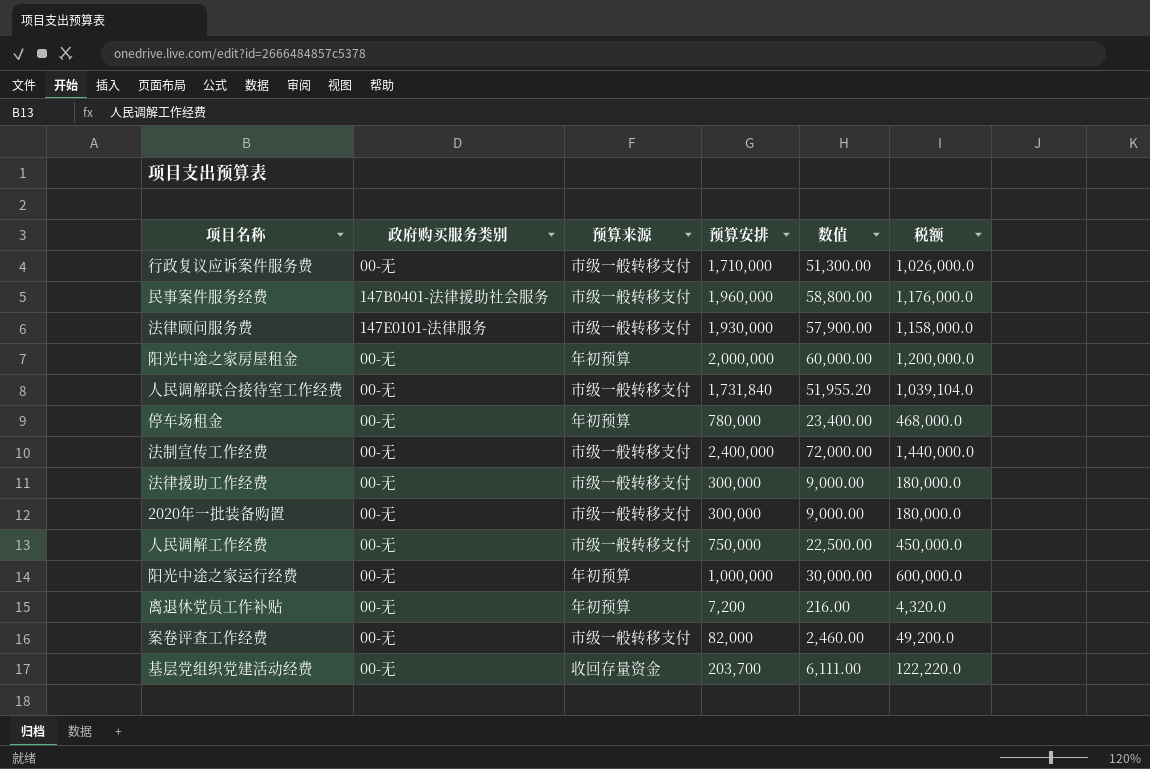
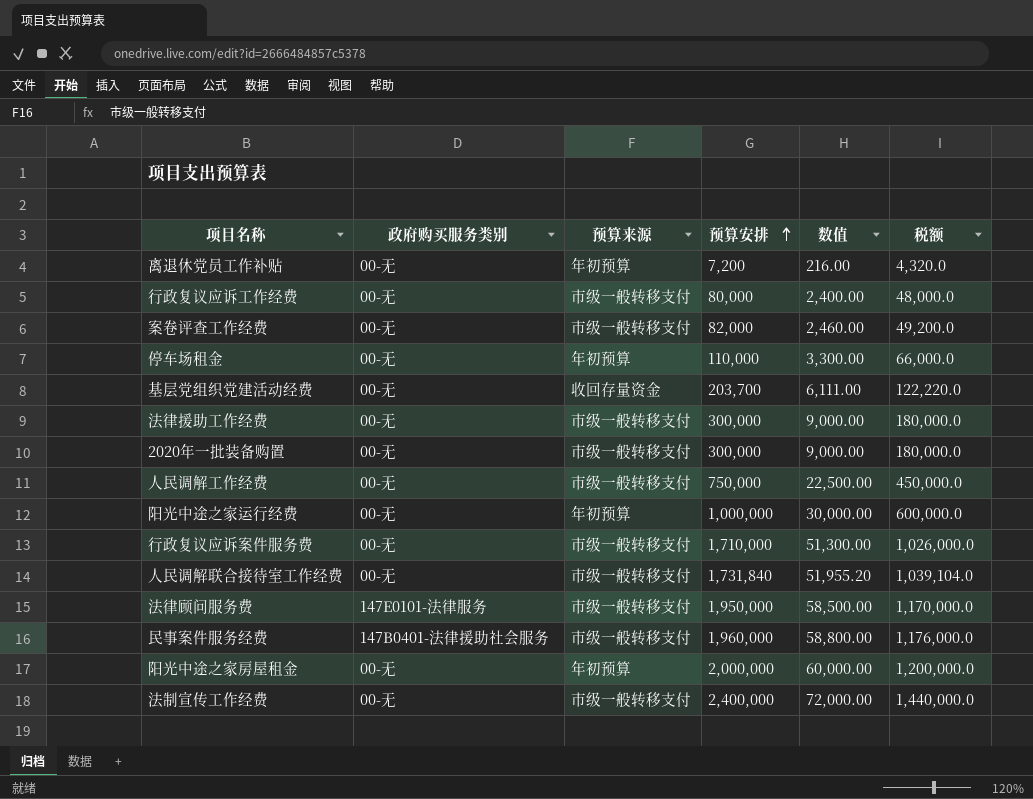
row order: none -> 预算安排 ascending
row 行政复议应诉工作经费: none -> 00-无 | 市级一般转移支付 | 80,000 | 2,400.00 | 48,000.0
停车场租金 | 预算安排: 780,000 -> 110,000
停车场租金 | 数值: 23,400.00 -> 3,300.00
停车场租金 | 税额: 468,000.0 -> 66,000.0
法律顾问服务费 | 预算安排: 1,930,000 -> 1,950,000
法律顾问服务费 | 数值: 57,900.00 -> 58,500.00
法律顾问服务费 | 税额: 1,158,000.0 -> 1,170,000.0

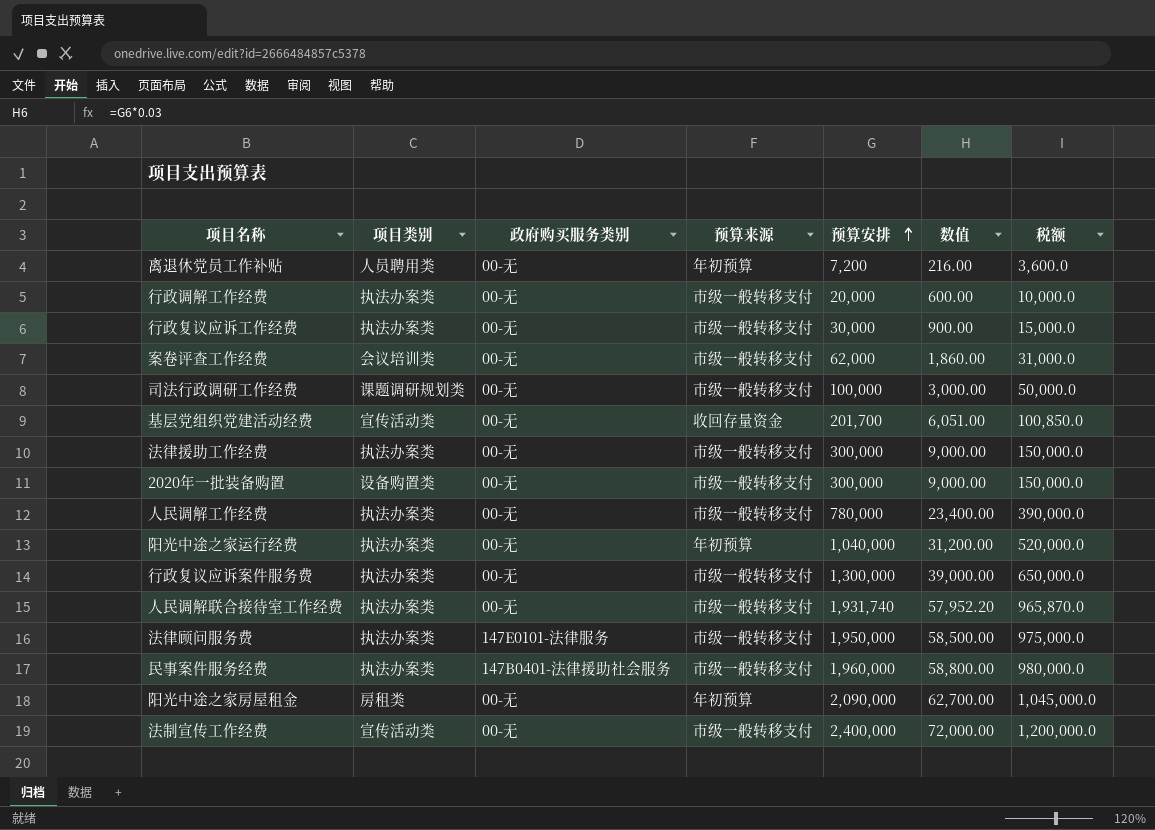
column 项目类别 | position: none -> 2
column 税额 | formula: [预算安排] * 0.6 -> [预算安排] * 0.5
row 停车场租金: 00-无 | 年初预算 | 110,000 | 3,300.00 | 66,000.0 -> none
row 行政调解工作经费: none -> 执法办案类 | 00-无 | 市级一般转移支付 | 20,000 | 600.00 | 10,000.0
行政复议应诉工作经费 | 预算安排: 80,000 -> 30,000
行政复议应诉工作经费 | 数值: 2,400.00 -> 900.00
案卷评查工作经费 | 预算安排: 82,000 -> 62,000
案卷评查工作经费 | 数值: 2,460.00 -> 1,860.00
row 司法行政调研工作经费: none -> 课题调研规划类 | 00-无 | 市级一般转移支付 | 100,000 | 3,000.00 | 50,000.0
基层党组织党建活动经费 | 预算安排: 203,700 -> 201,700
基层党组织党建活动经费 | 数值: 6,111.00 -> 6,051.00
人民调解工作经费 | 预算安排: 750,000 -> 780,000
人民调解工作经费 | 数值: 22,500.00 -> 23,400.00
阳光中途之家运行经费 | 预算安排: 1,000,000 -> 1,040,000
阳光中途之家运行经费 | 数值: 30,000.00 -> 31,200.00
行政复议应诉案件服务费 | 预算安排: 1,710,000 -> 1,300,000
行政复议应诉案件服务费 | 数值: 51,300.00 -> 39,000.00
人民调解联合接待室工作经费 | 预算安排: 1,731,840 -> 1,931,740
人民调解联合接待室工作经费 | 数值: 51,955.20 -> 57,952.20
阳光中途之家房屋租金 | 预算安排: 2,000,000 -> 2,090,000
阳光中途之家房屋租金 | 数值: 60,000.00 -> 62,700.00

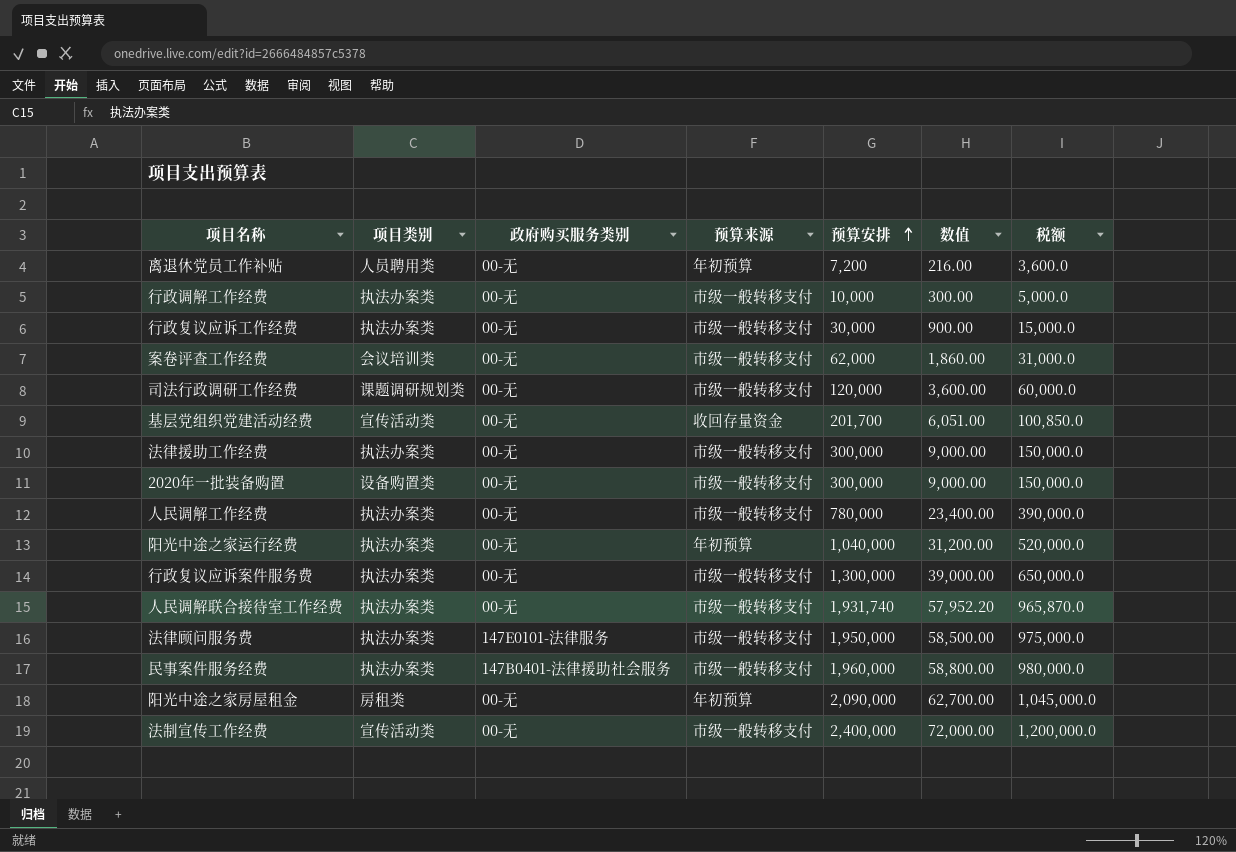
行政调解工作经费 | 预算安排: 20,000 -> 10,000
行政调解工作经费 | 数值: 600.00 -> 300.00
行政调解工作经费 | 税额: 10,000.0 -> 5,000.0
司法行政调研工作经费 | 预算安排: 100,000 -> 120,000
司法行政调研工作经费 | 数值: 3,000.00 -> 3,600.00
司法行政调研工作经费 | 税额: 50,000.0 -> 60,000.0

